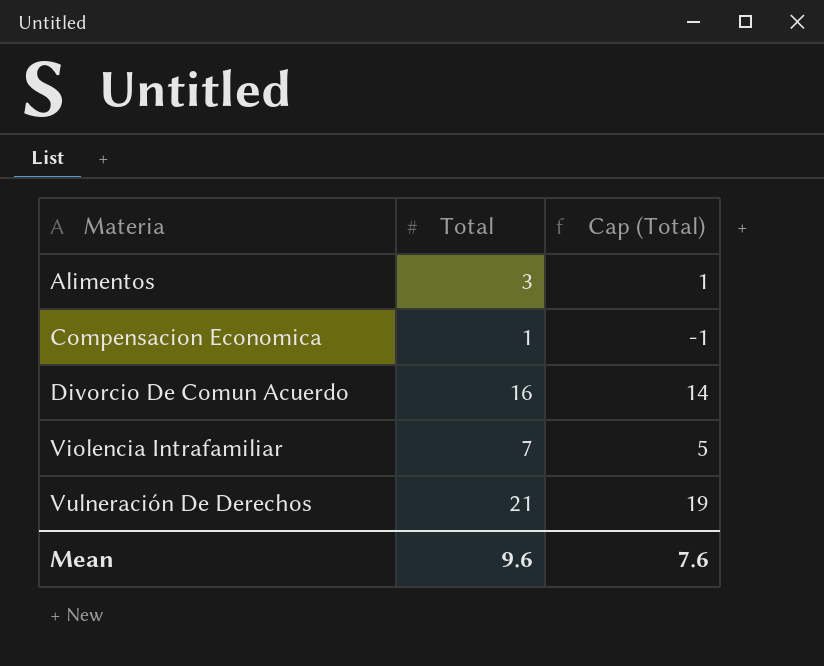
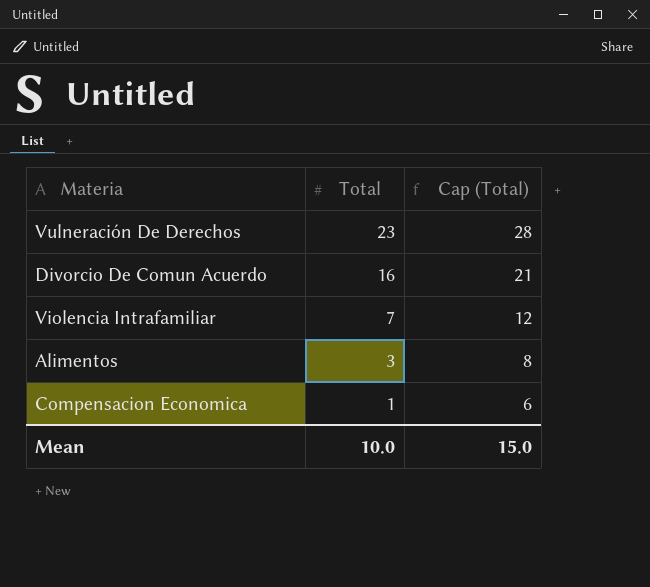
row order: Materia ascending -> Total descending
column Cap (Total) | formula: [Total] - 2 -> [Total] + 5
Vulneración De Derechos | Total: 21 -> 23
Mean | Total: 9.6 -> 10.0
Mean | Cap (Total): 7.6 -> 15.0

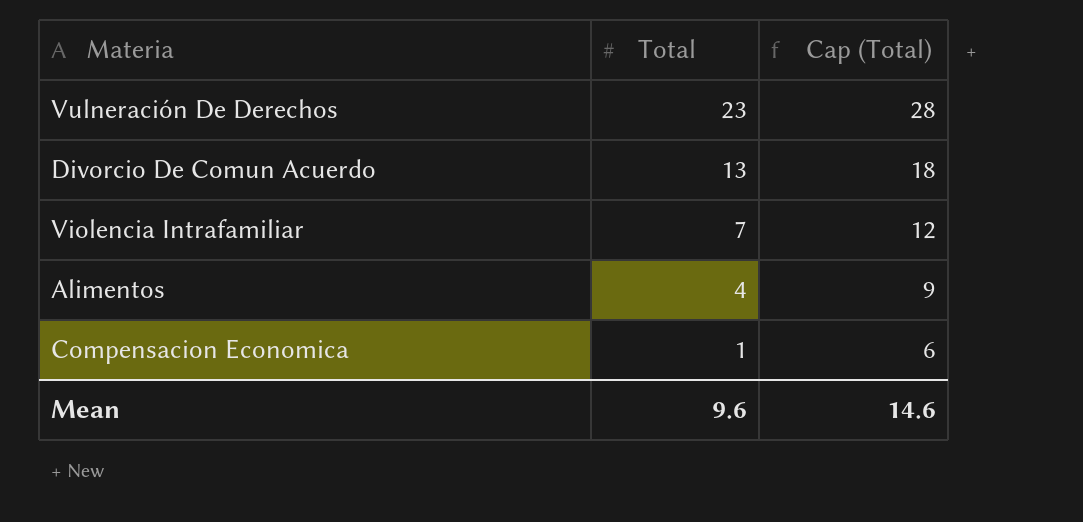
Divorcio De Comun Acuerdo | Total: 16 -> 13
Divorcio De Comun Acuerdo | Cap (Total): 21 -> 18
Alimentos | Total: 3 -> 4
Alimentos | Cap (Total): 8 -> 9
Mean | Total: 10.0 -> 9.6
Mean | Cap (Total): 15.0 -> 14.6

